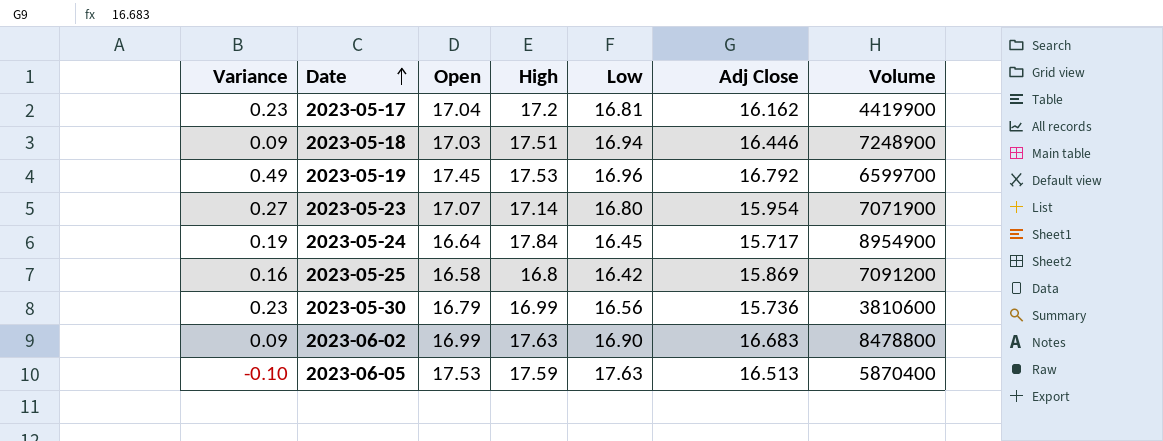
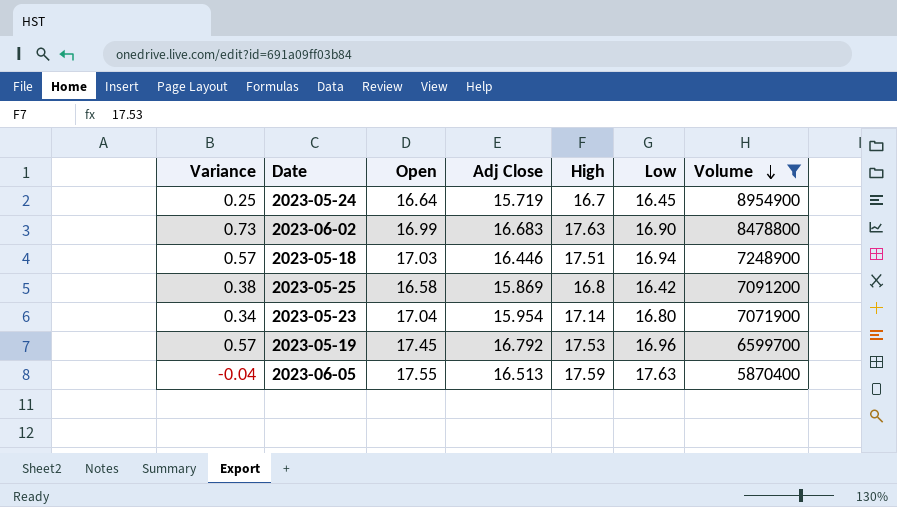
filter: none -> Volume >= 5870400
row order: Date ascending -> Volume descending
column Variance | formula: [Open] - [Low] -> [High] - [Low]
column Adj Close | position: 6 -> 4
2023-05-24 | Adj Close: 15.717 -> 15.719
2023-05-24 | High: 17.84 -> 16.7
2023-05-23 | Open: 17.07 -> 17.04
2023-06-05 | Open: 17.53 -> 17.55

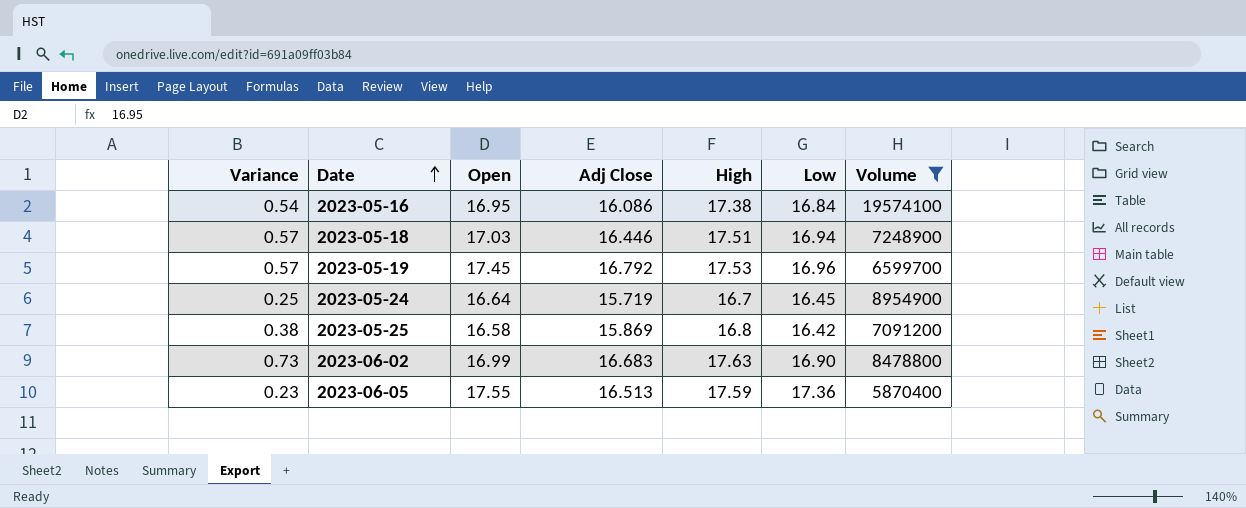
row order: Volume descending -> Date ascending
row 2023-05-23: 0.34 | 17.04 | 15.954 | 17.14 | 16.80 | 7071900 -> none
row 2023-05-16: none -> 0.54 | 16.95 | 16.086 | 17.38 | 16.84 | 19574100
2023-06-05 | Variance: -0.04 -> 0.23
2023-06-05 | Low: 17.63 -> 17.36

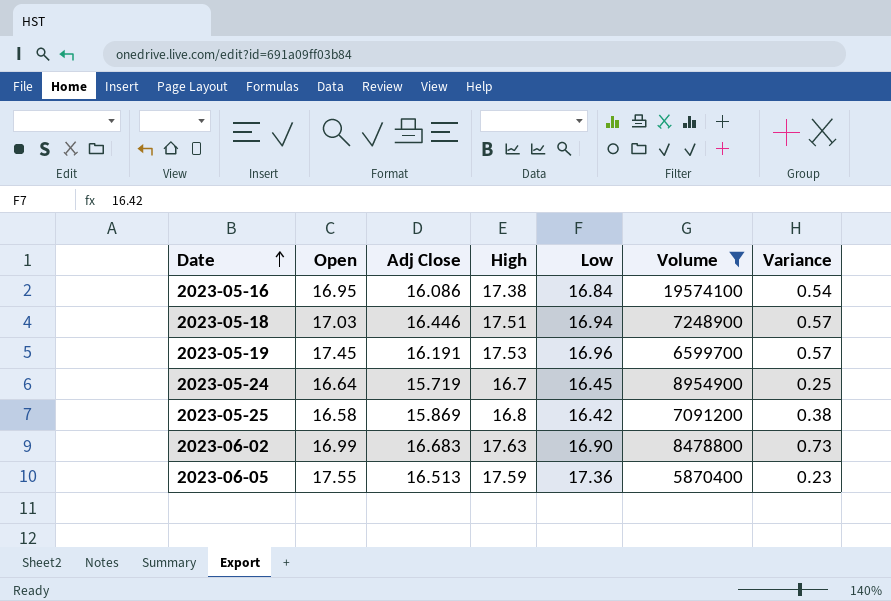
column Variance | position: 1 -> 7
2023-05-19 | Adj Close: 16.792 -> 16.191

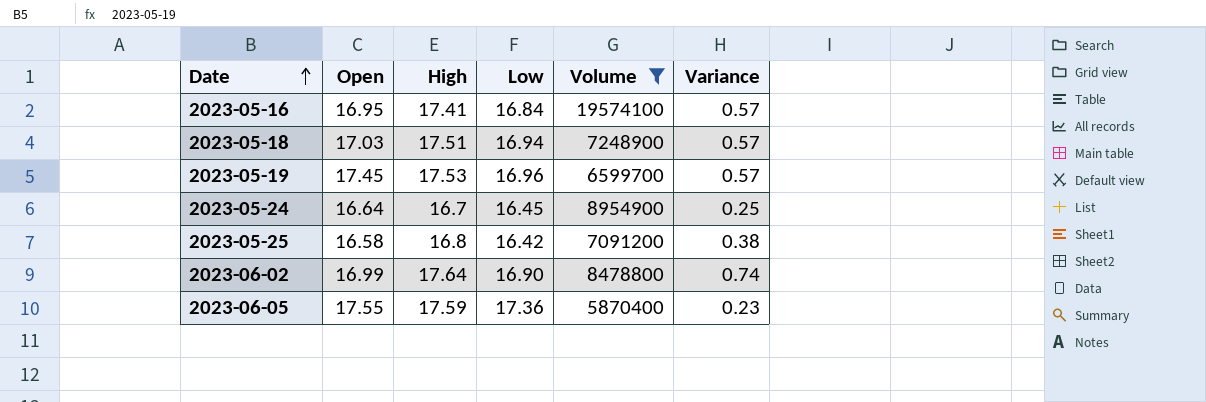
column Adj Close | position: 3 -> none
2023-05-16 | High: 17.38 -> 17.41
2023-05-16 | Variance: 0.54 -> 0.57
2023-06-02 | High: 17.63 -> 17.64
2023-06-02 | Variance: 0.73 -> 0.74

